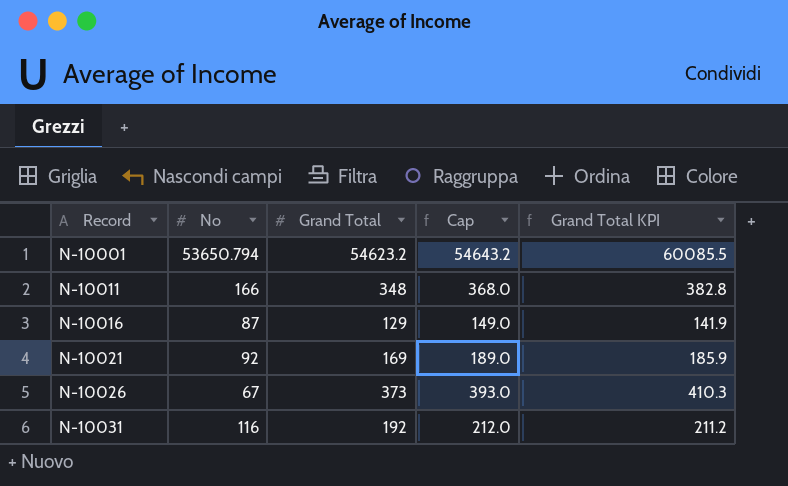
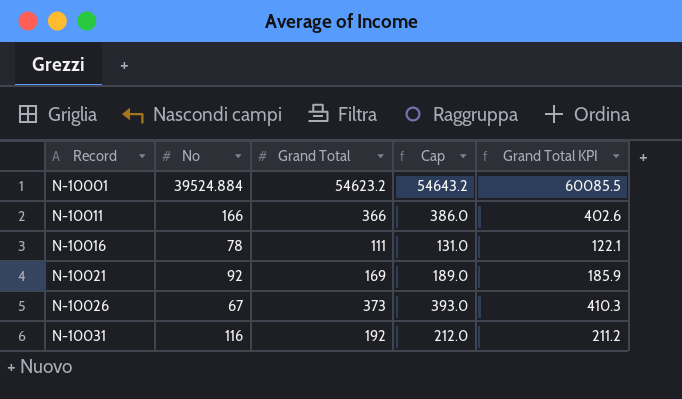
N-10001 | No: 53650.794 -> 39524.884
N-10011 | Grand Total: 348 -> 366
N-10011 | Cap: 368.0 -> 386.0
N-10011 | Grand Total KPI: 382.8 -> 402.6
N-10016 | No: 87 -> 78
N-10016 | Grand Total: 129 -> 111
N-10016 | Cap: 149.0 -> 131.0
N-10016 | Grand Total KPI: 141.9 -> 122.1

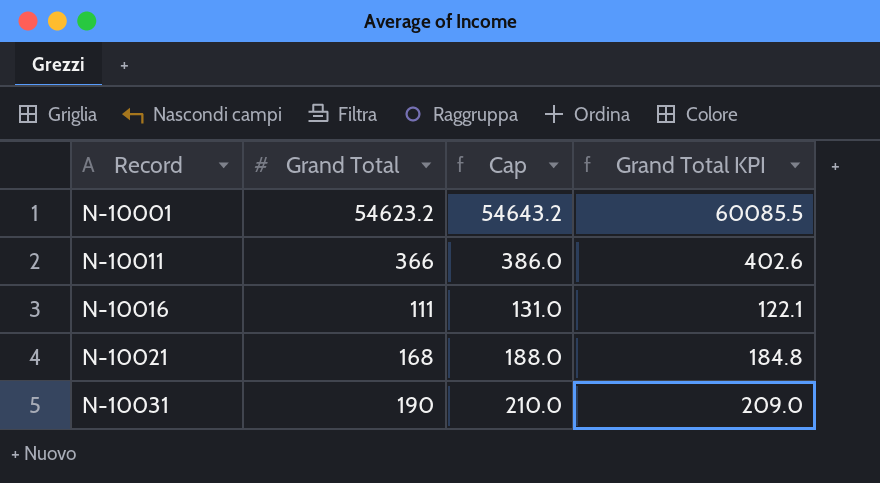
column No | position: 2 -> none
row N-10026: 67 | 373 | 393.0 | 410.3 -> none
N-10021 | Grand Total: 169 -> 168
N-10021 | Cap: 189.0 -> 188.0
N-10021 | Grand Total KPI: 185.9 -> 184.8
N-10031 | Grand Total: 192 -> 190
N-10031 | Cap: 212.0 -> 210.0
N-10031 | Grand Total KPI: 211.2 -> 209.0

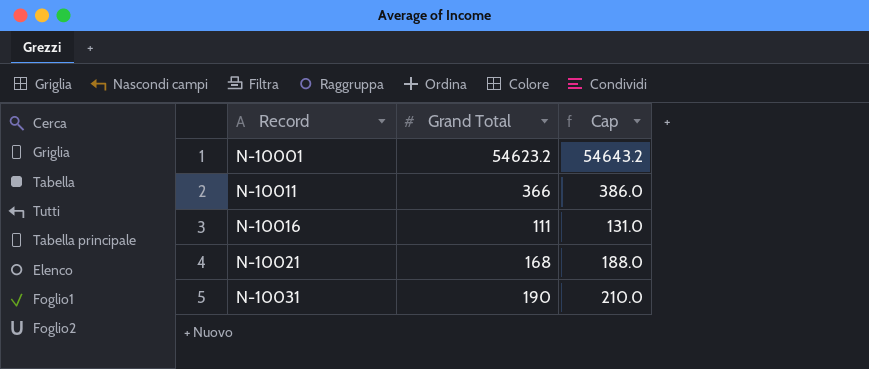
column Grand Total KPI | formula: [Grand Total] * 1.1 -> none

